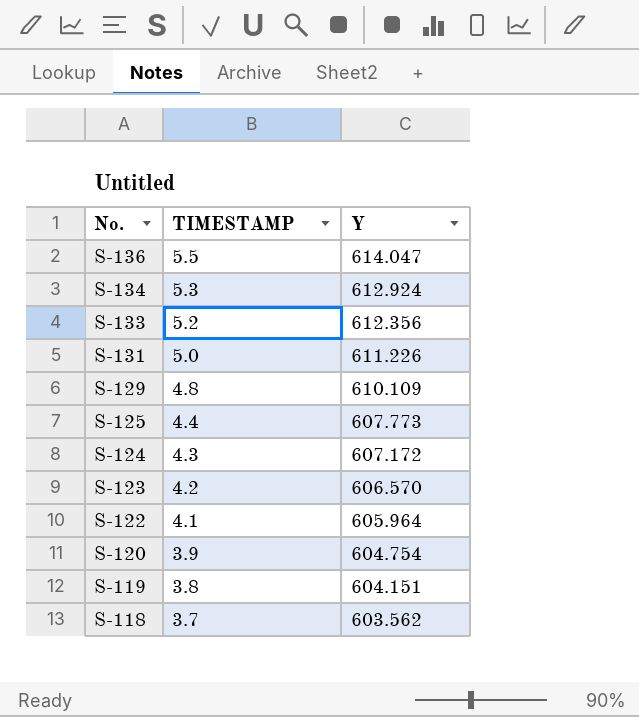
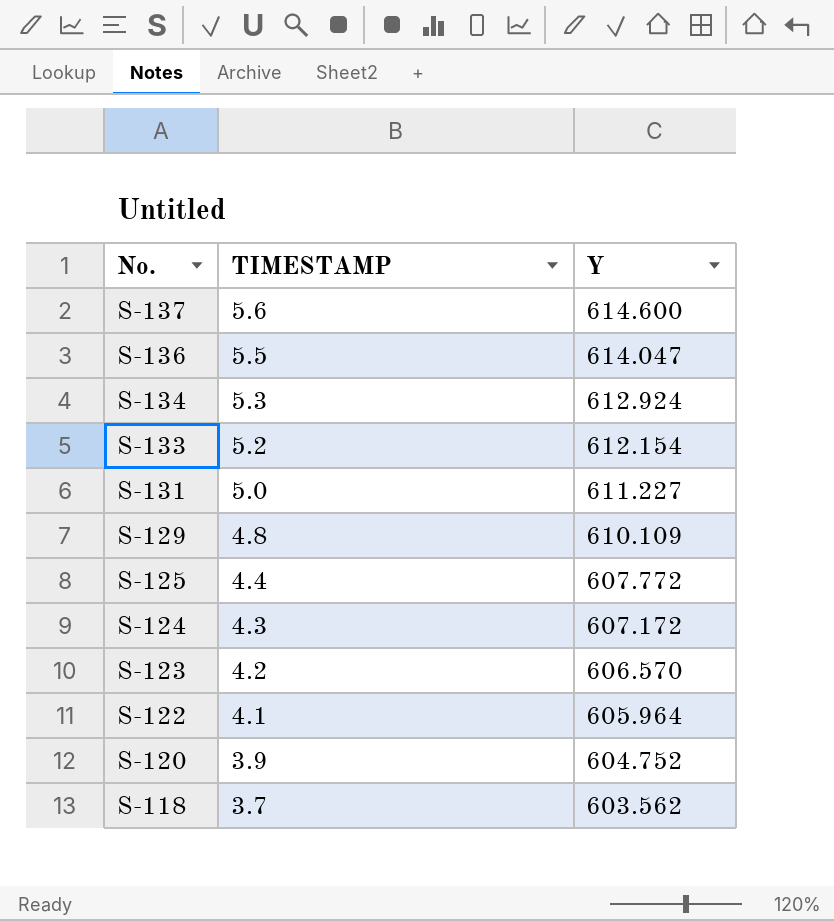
row S-119: 3.8 | 604.151 -> none
row S-137: none -> 5.6 | 614.600
S-133 | Y: 612.356 -> 612.154
S-131 | Y: 611.226 -> 611.227
S-125 | Y: 607.773 -> 607.772
S-120 | Y: 604.754 -> 604.752

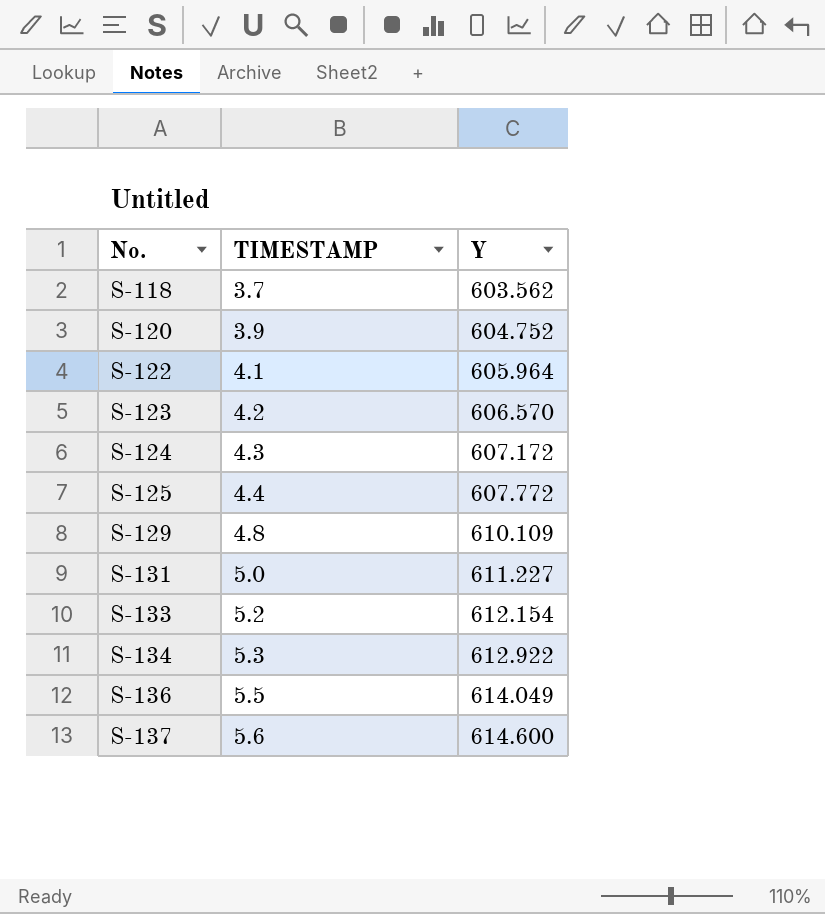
row order: No. descending -> No. ascending
S-134 | Y: 612.924 -> 612.922
S-136 | Y: 614.047 -> 614.049

